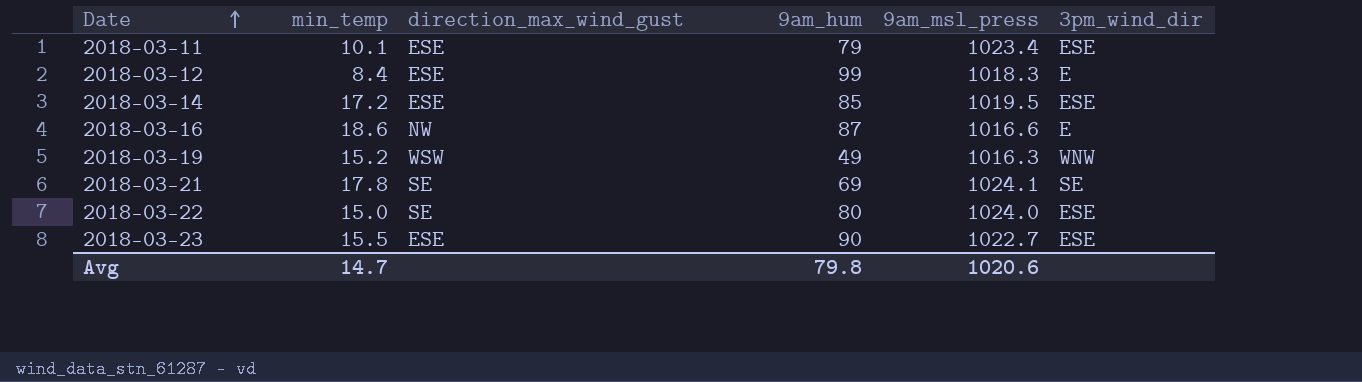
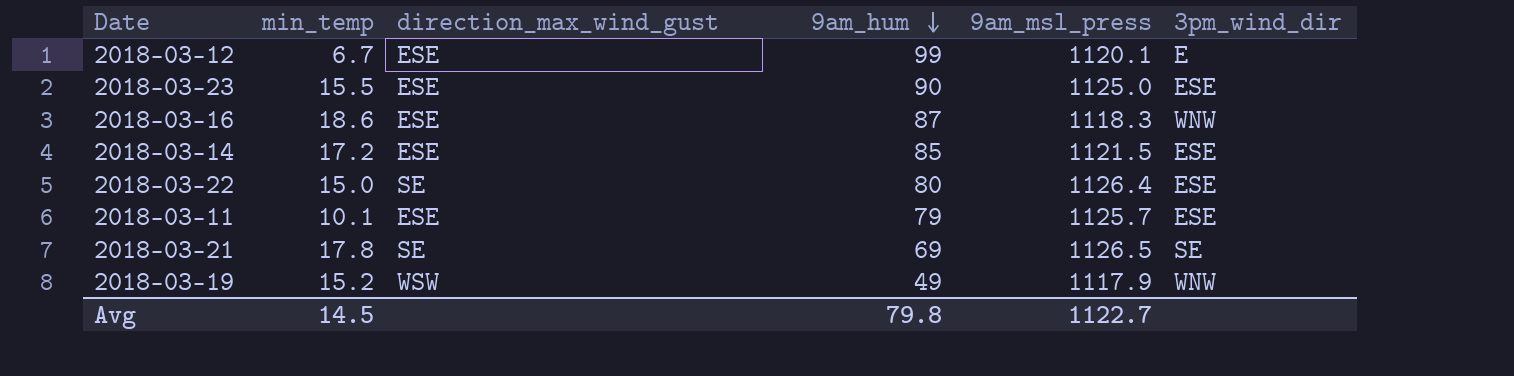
row order: Date ascending -> 9am_hum descending
2018-03-12 | min_temp: 8.4 -> 6.7
2018-03-12 | 9am_msl_press: 1018.3 -> 1120.1
2018-03-23 | 9am_msl_press: 1022.7 -> 1125.0
2018-03-16 | direction_max_wind_gust: NW -> ESE
2018-03-16 | 9am_msl_press: 1016.6 -> 1118.3
2018-03-16 | 3pm_wind_dir: E -> WNW
2018-03-14 | 9am_msl_press: 1019.5 -> 1121.5
2018-03-22 | 9am_msl_press: 1024.0 -> 1126.4
2018-03-11 | 9am_msl_press: 1023.4 -> 1125.7
2018-03-21 | 9am_msl_press: 1024.1 -> 1126.5
2018-03-19 | 9am_msl_press: 1016.3 -> 1117.9
Avg | min_temp: 14.7 -> 14.5
Avg | 9am_msl_press: 1020.6 -> 1122.7

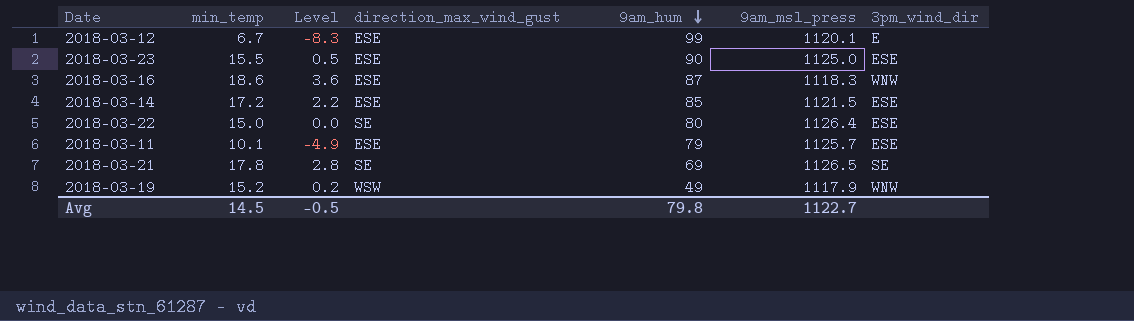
column Level | formula: none -> [min_temp] - 15

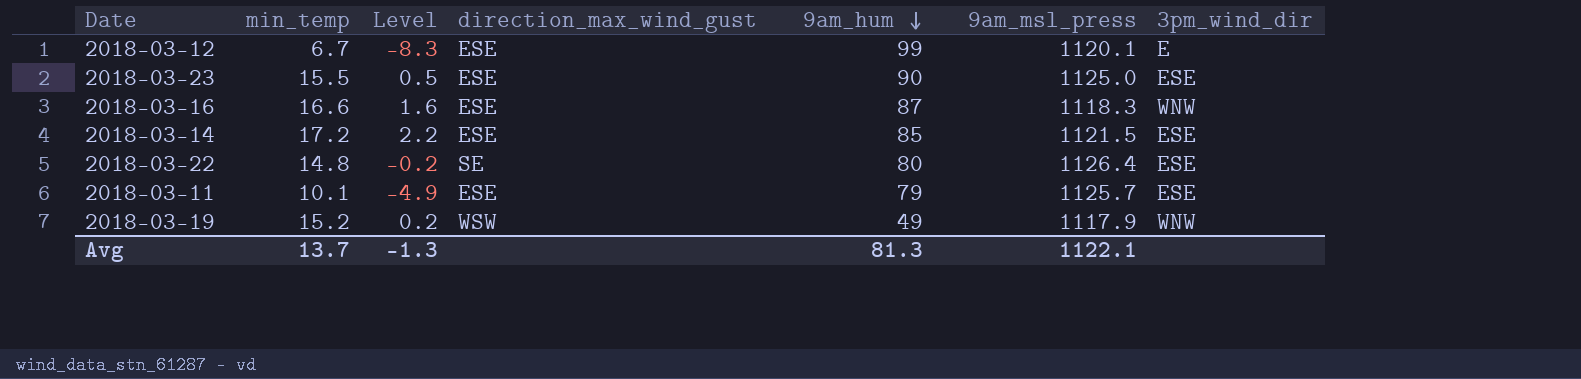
row 2018-03-21: 17.8 | 2.8 | SE | 69 | 1126.5 | SE -> none
2018-03-16 | min_temp: 18.6 -> 16.6
2018-03-16 | Level: 3.6 -> 1.6
2018-03-22 | min_temp: 15.0 -> 14.8
2018-03-22 | Level: 0.0 -> -0.2
Avg | min_temp: 14.5 -> 13.7
Avg | Level: -0.5 -> -1.3
Avg | 9am_hum: 79.8 -> 81.3
Avg | 9am_msl_press: 1122.7 -> 1122.1

